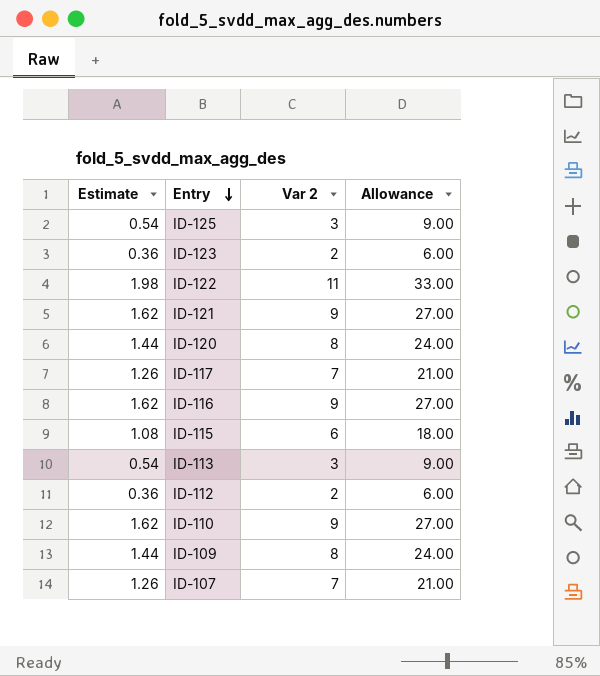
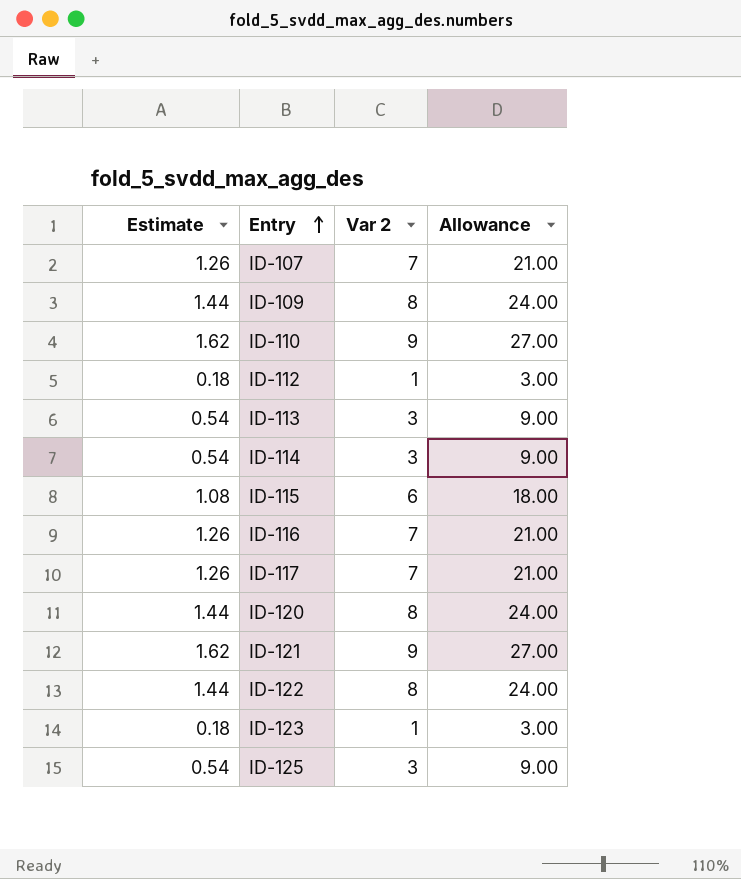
row order: Entry descending -> Entry ascending
ID-112 | Estimate: 0.36 -> 0.18
ID-112 | Var 2: 2 -> 1
ID-112 | Allowance: 6.00 -> 3.00
row ID-114: none -> 0.54 | 3 | 9.00
ID-116 | Estimate: 1.62 -> 1.26
ID-116 | Var 2: 9 -> 7
ID-116 | Allowance: 27.00 -> 21.00
ID-122 | Estimate: 1.98 -> 1.44
ID-122 | Var 2: 11 -> 8
ID-122 | Allowance: 33.00 -> 24.00
ID-123 | Estimate: 0.36 -> 0.18
ID-123 | Var 2: 2 -> 1
ID-123 | Allowance: 6.00 -> 3.00

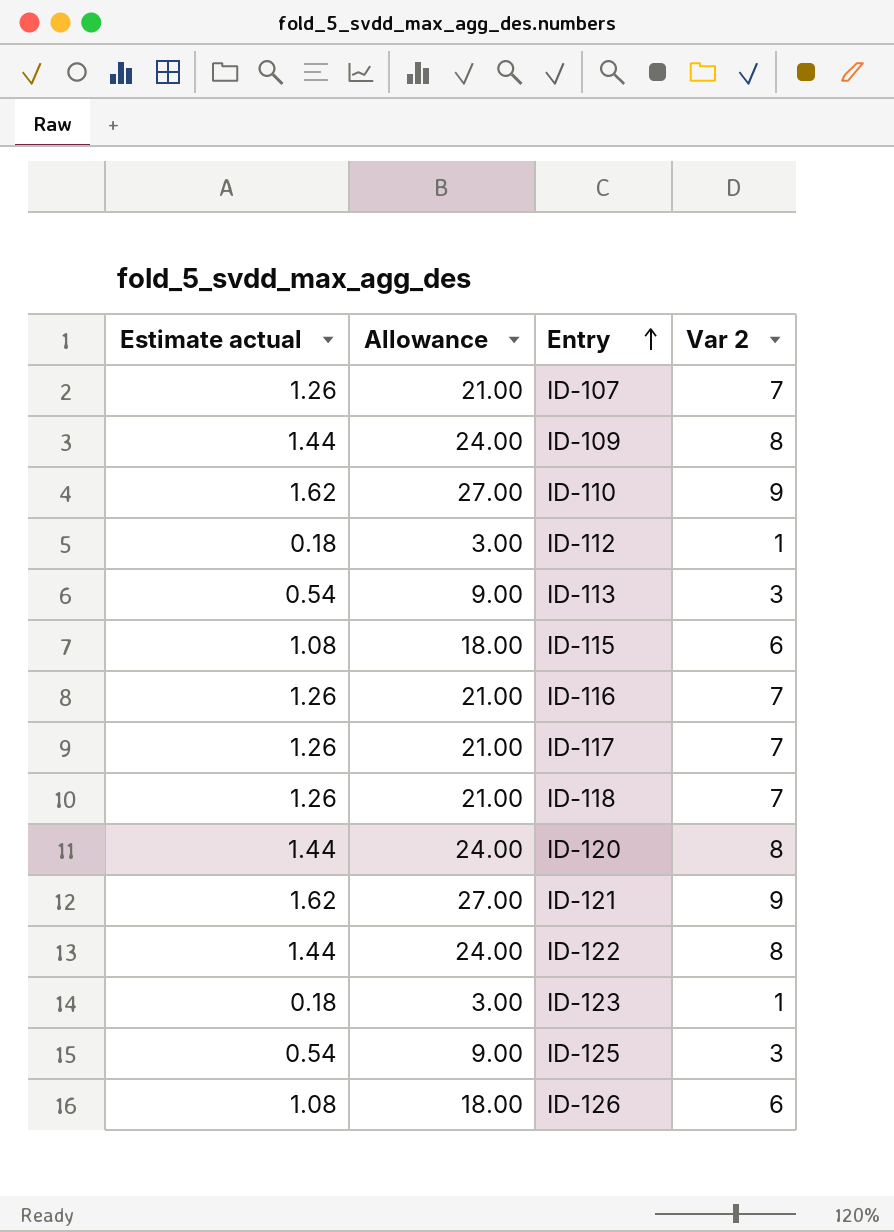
column name: Estimate -> Estimate actual
column Allowance | position: 4 -> 2
row ID-114: 0.54 | 3 | 9.00 -> none
row ID-118: none -> 1.26 | 21.00 | 7
row ID-126: none -> 1.08 | 18.00 | 6

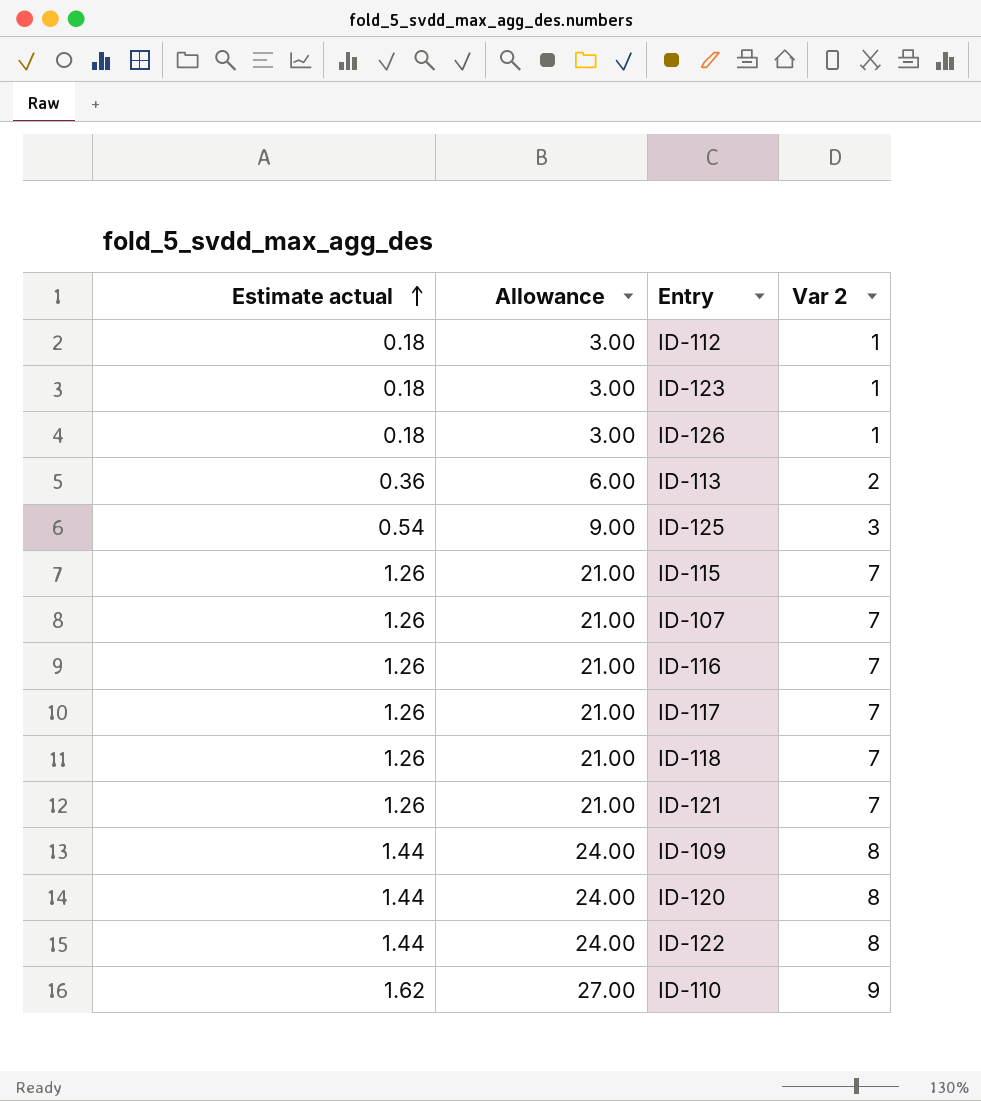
row order: Entry ascending -> Estimate actual ascending
ID-126 | Estimate actual: 1.08 -> 0.18
ID-126 | Allowance: 18.00 -> 3.00
ID-126 | Var 2: 6 -> 1
ID-113 | Estimate actual: 0.54 -> 0.36
ID-113 | Allowance: 9.00 -> 6.00
ID-113 | Var 2: 3 -> 2
ID-115 | Estimate actual: 1.08 -> 1.26
ID-115 | Allowance: 18.00 -> 21.00
ID-115 | Var 2: 6 -> 7
ID-121 | Estimate actual: 1.62 -> 1.26
ID-121 | Allowance: 27.00 -> 21.00
ID-121 | Var 2: 9 -> 7

